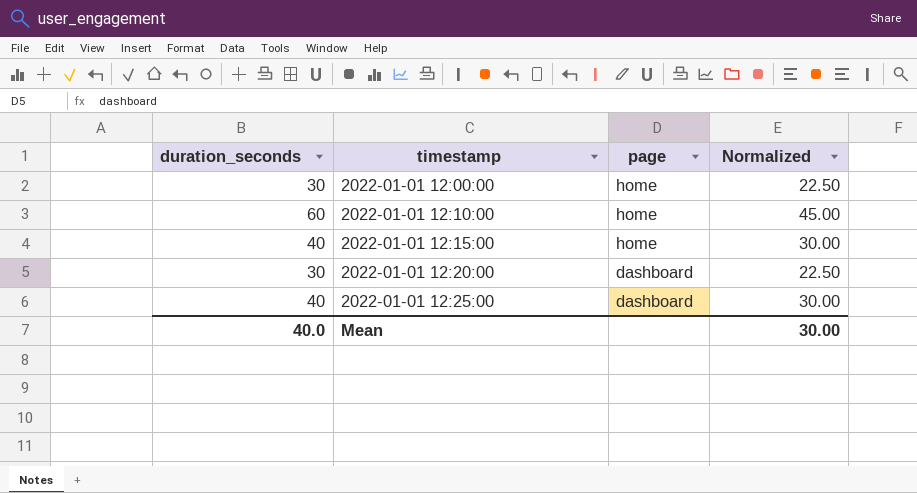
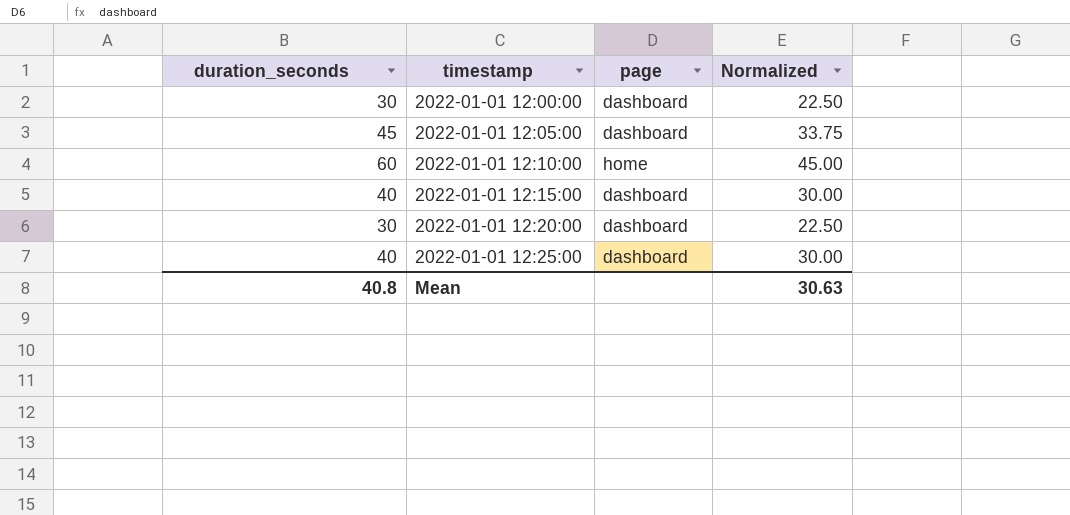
2022-01-01 12:00:00 | page: home -> dashboard
row 2022-01-01 12:05:00: none -> 45 | dashboard | 33.75
2022-01-01 12:15:00 | page: home -> dashboard
Mean | duration_seconds: 40.0 -> 40.8
Mean | Normalized: 30.00 -> 30.63

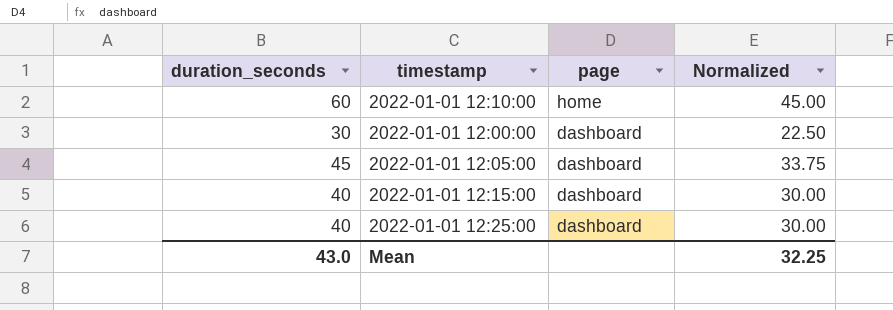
row order: timestamp ascending -> page descending
row 2022-01-01 12:20:00: 30 | dashboard | 22.50 -> none
Mean | duration_seconds: 40.8 -> 43.0
Mean | Normalized: 30.63 -> 32.25

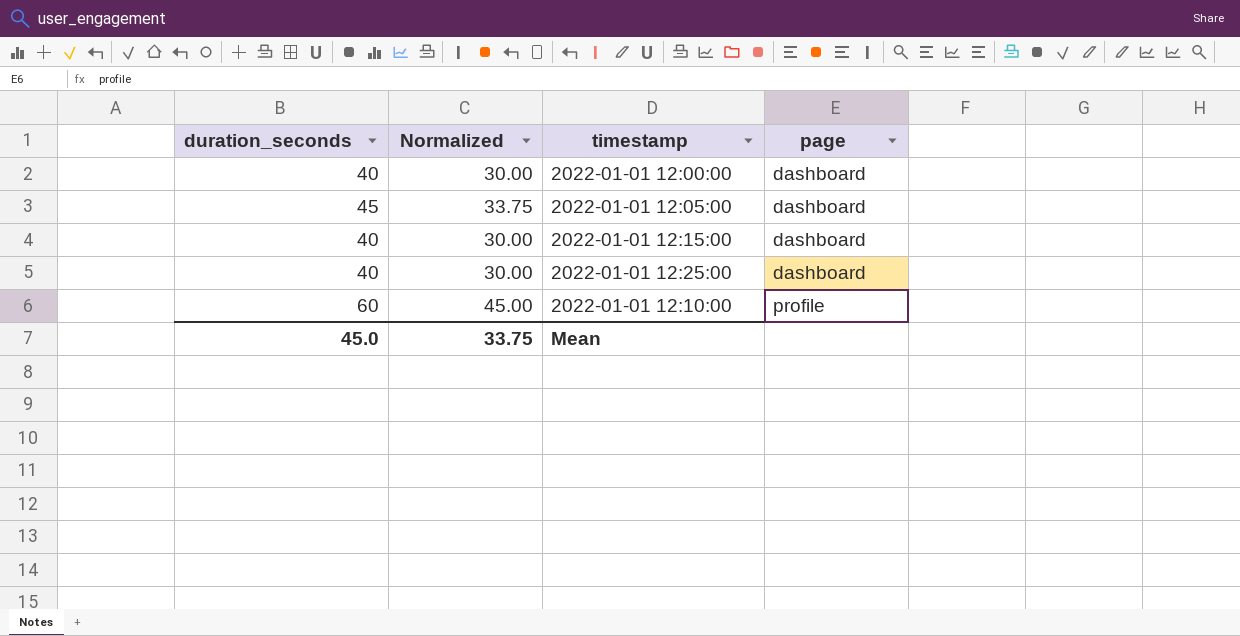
row order: page descending -> page ascending
column Normalized | position: 4 -> 2
2022-01-01 12:00:00 | duration_seconds: 30 -> 40
2022-01-01 12:00:00 | Normalized: 22.50 -> 30.00
2022-01-01 12:10:00 | page: home -> profile
Mean | duration_seconds: 43.0 -> 45.0
Mean | Normalized: 32.25 -> 33.75

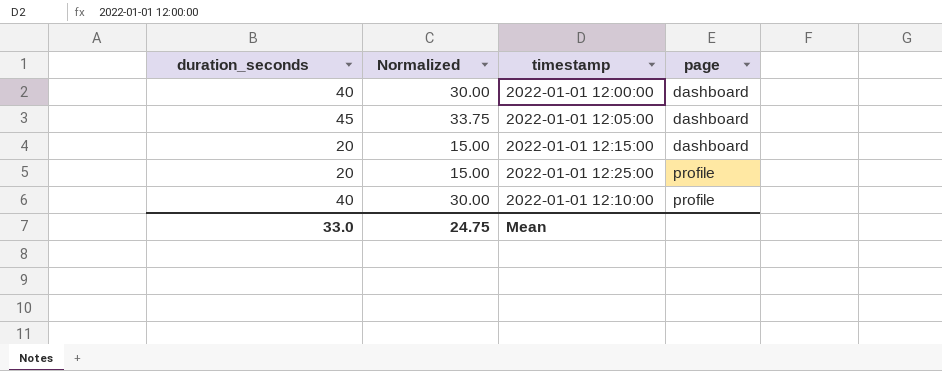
2022-01-01 12:15:00 | duration_seconds: 40 -> 20
2022-01-01 12:15:00 | Normalized: 30.00 -> 15.00
2022-01-01 12:25:00 | duration_seconds: 40 -> 20
2022-01-01 12:25:00 | Normalized: 30.00 -> 15.00
2022-01-01 12:25:00 | page: dashboard -> profile
2022-01-01 12:10:00 | duration_seconds: 60 -> 40
2022-01-01 12:10:00 | Normalized: 45.00 -> 30.00
Mean | duration_seconds: 45.0 -> 33.0
Mean | Normalized: 33.75 -> 24.75

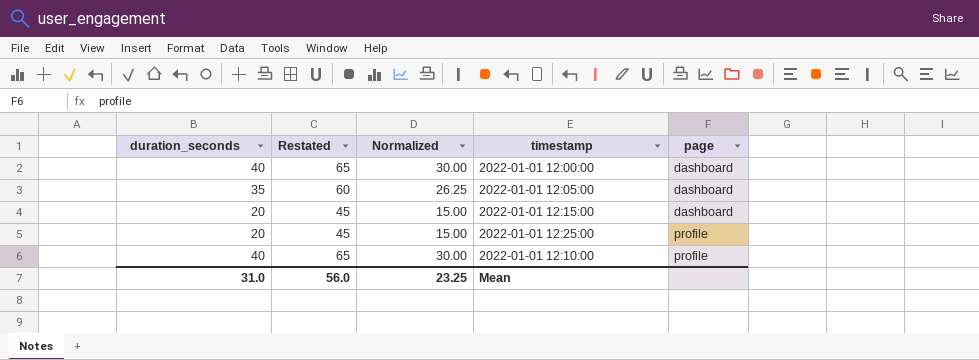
column Restated | formula: none -> [duration_seconds] + 25
2022-01-01 12:05:00 | duration_seconds: 45 -> 35
2022-01-01 12:05:00 | Normalized: 33.75 -> 26.25
Mean | duration_seconds: 33.0 -> 31.0
Mean | Normalized: 24.75 -> 23.25

